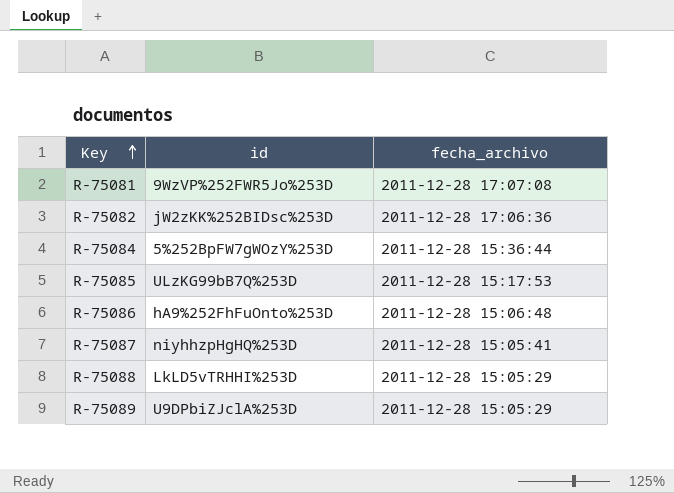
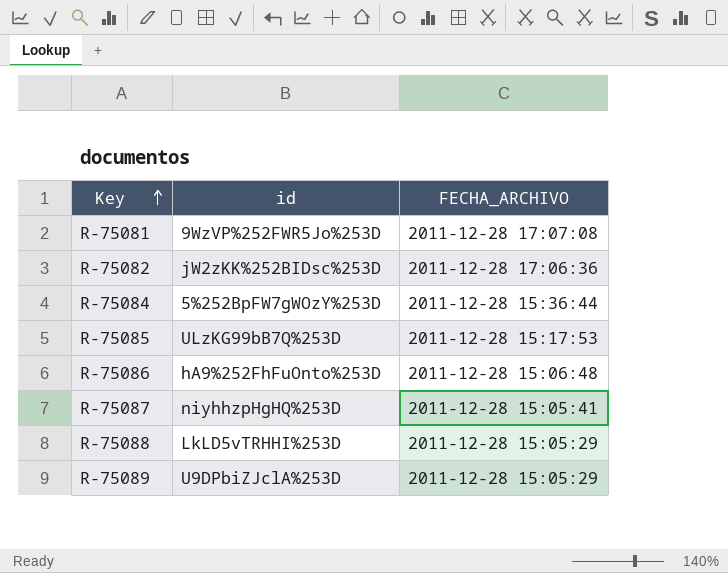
column name: fecha_archivo -> FECHA_ARCHIVO

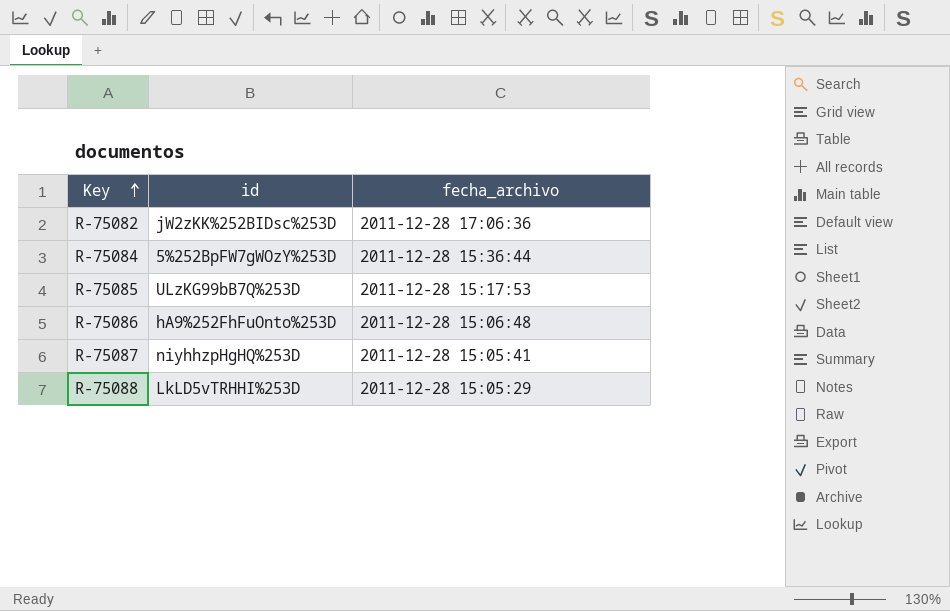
column name: FECHA_ARCHIVO -> fecha_archivo
row R-75081: 9WzVP%252FWR5Jo%253D | 2011-12-28 17:07:08 -> none
row R-75089: U9DPbiZJclA%253D | 2011-12-28 15:05:29 -> none

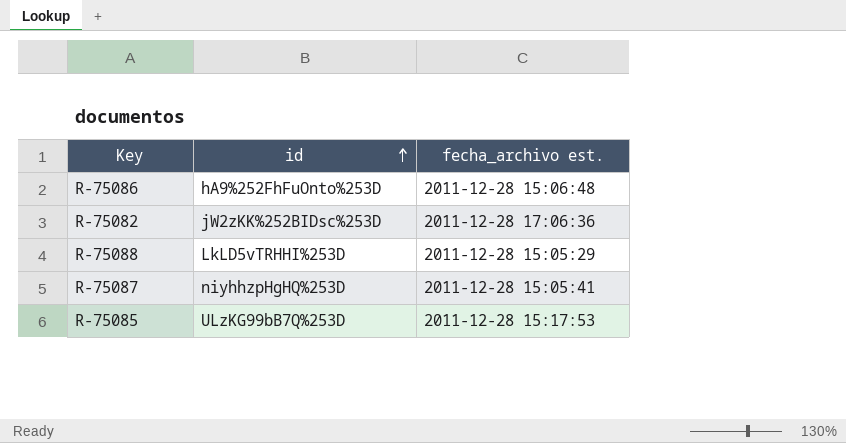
row order: Key ascending -> id ascending
column name: fecha_archivo -> fecha_archivo est.
row R-75084: 5%252BpFW7gWOzY%253D | 2011-12-28 15:36:44 -> none

